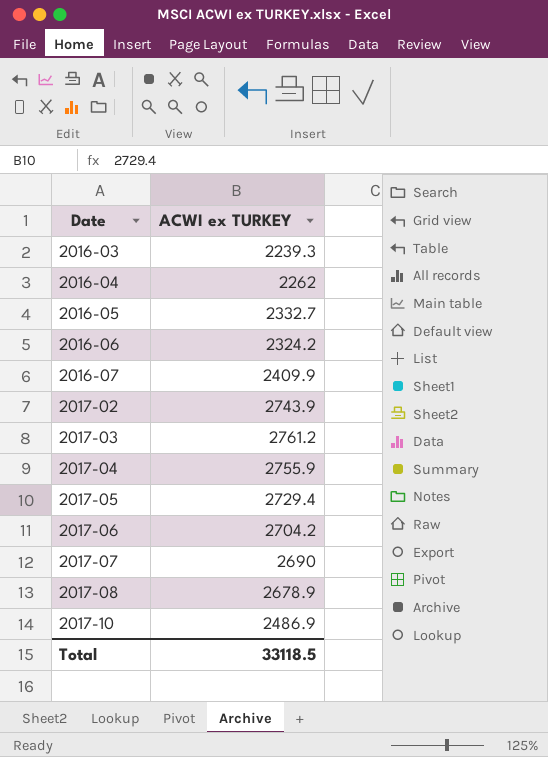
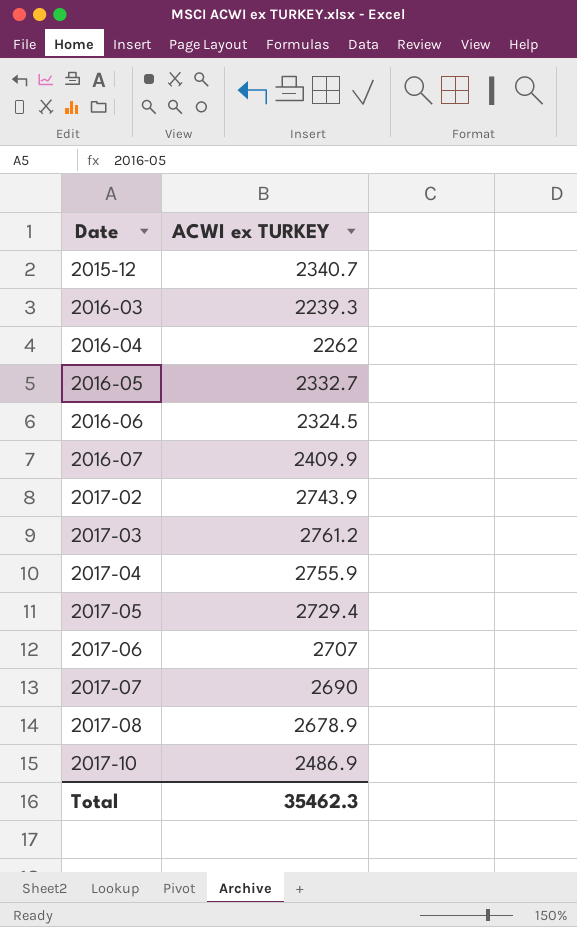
row 2015-12: none -> 2340.7
2016-06 | ACWI ex TURKEY: 2324.2 -> 2324.5
2017-06 | ACWI ex TURKEY: 2704.2 -> 2707
Total | ACWI ex TURKEY: 33118.5 -> 35462.3

